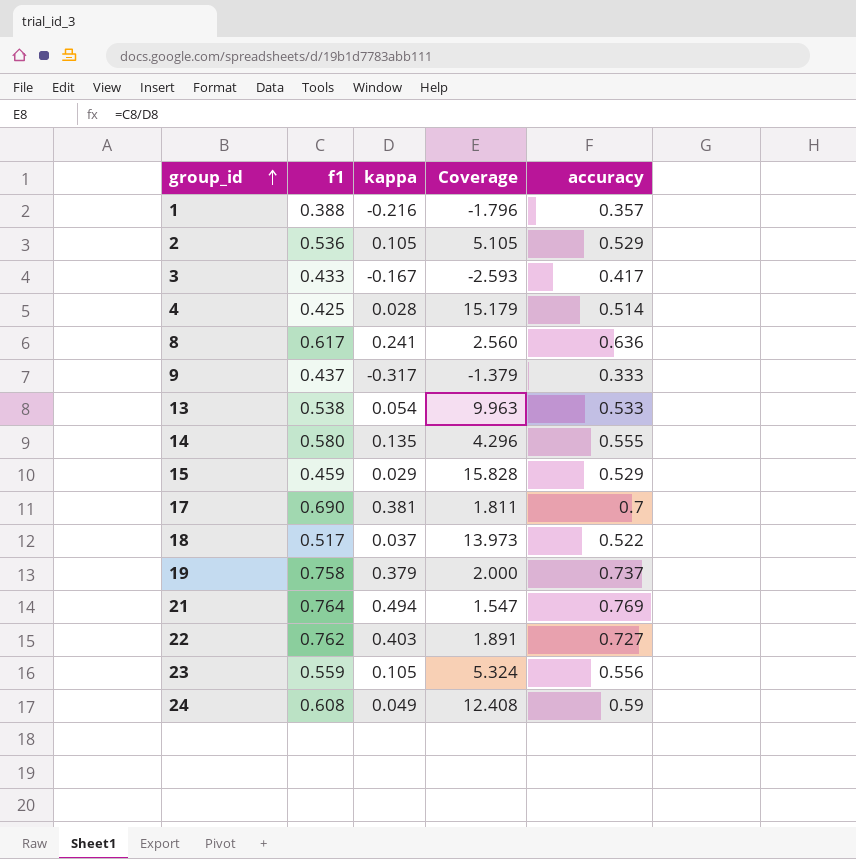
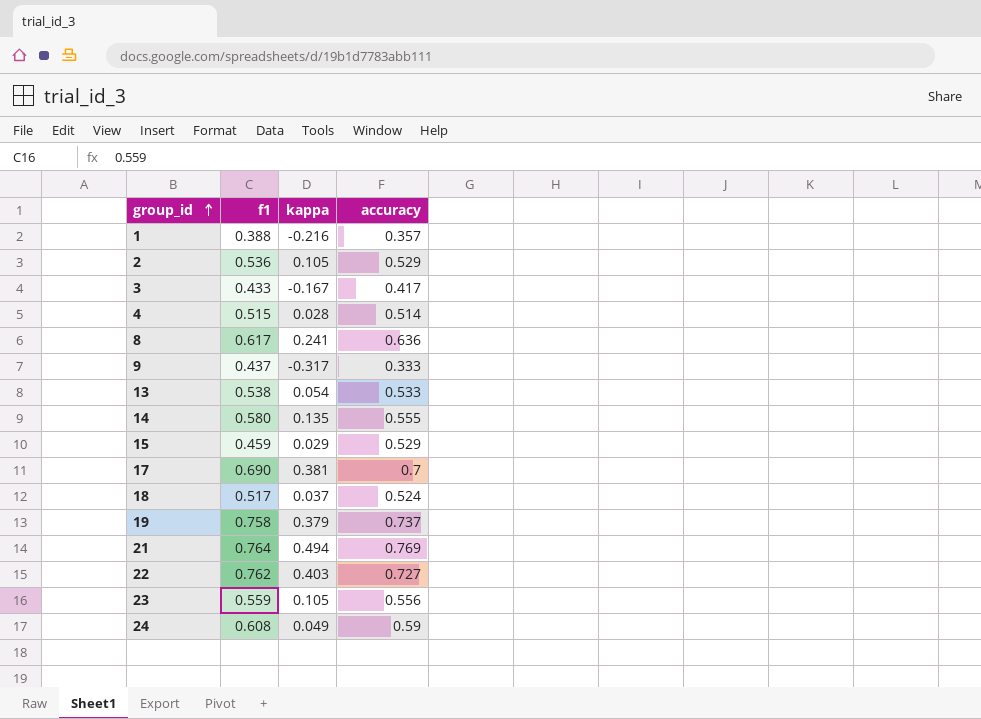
column Coverage | formula: [f1] / [kappa] -> none
4 | f1: 0.425 -> 0.515
18 | accuracy: 0.522 -> 0.524

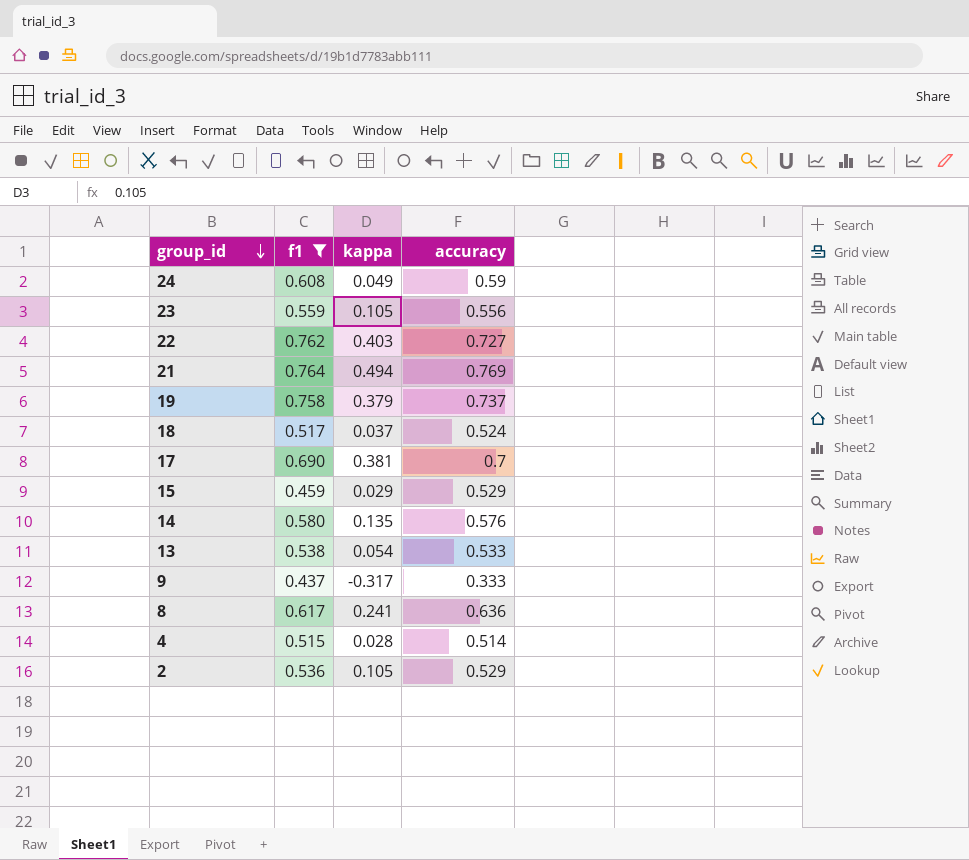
filter: none -> f1 >= 0.437
row order: group_id ascending -> group_id descending
14 | accuracy: 0.555 -> 0.576

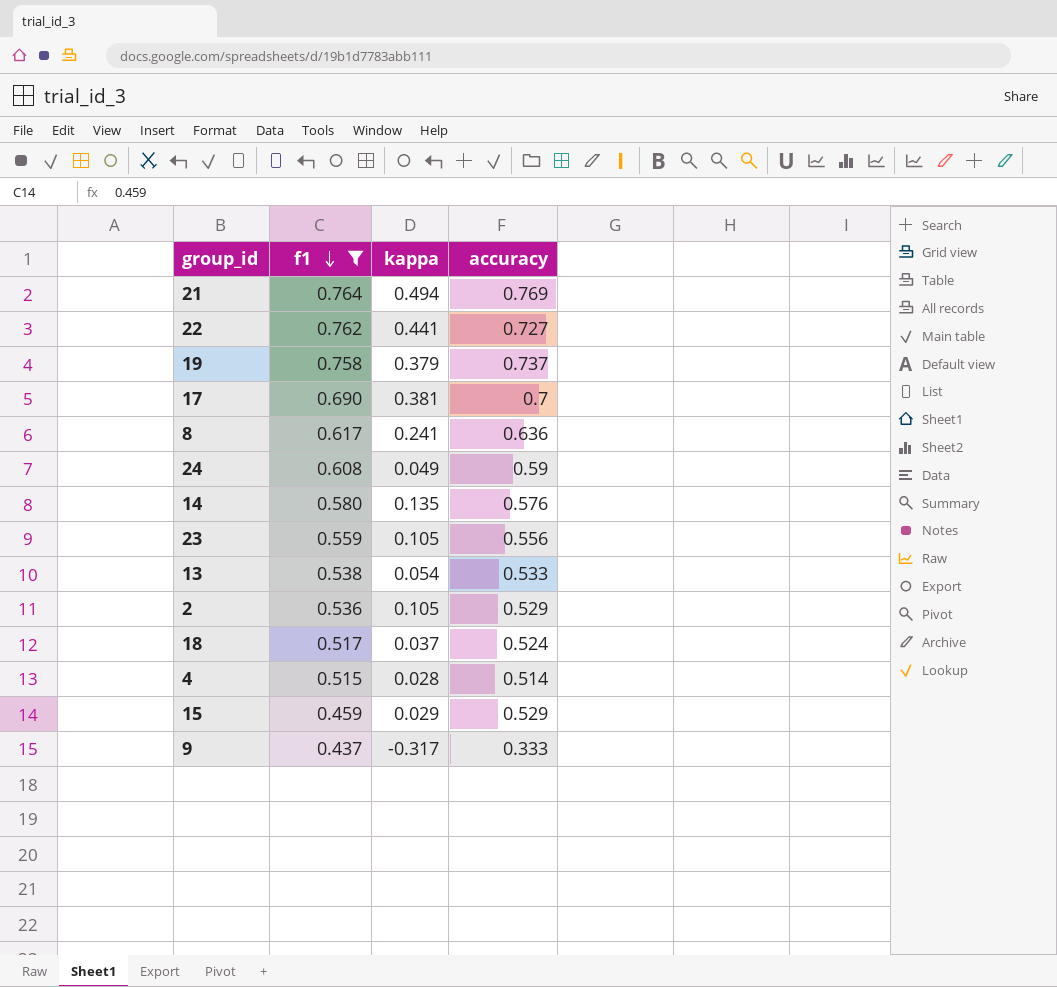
row order: group_id descending -> f1 descending
22 | kappa: 0.403 -> 0.441

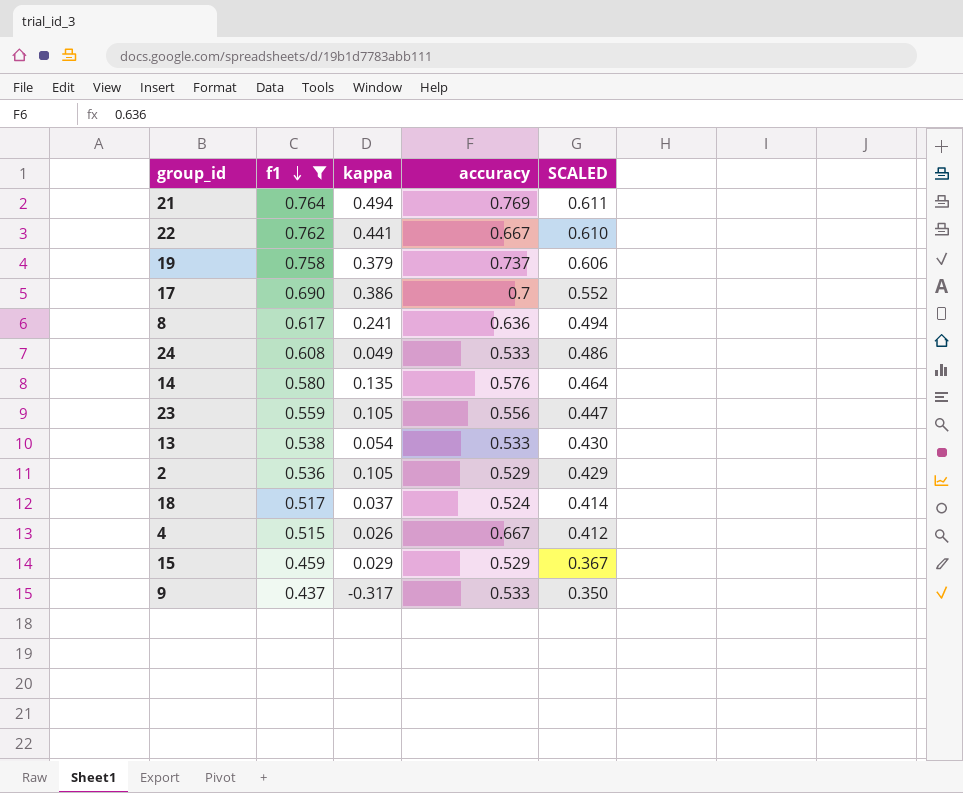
column SCALED | formula: none -> [f1] * 0.8
22 | accuracy: 0.727 -> 0.667
17 | kappa: 0.381 -> 0.386
24 | accuracy: 0.59 -> 0.533
4 | kappa: 0.028 -> 0.026
4 | accuracy: 0.514 -> 0.667
9 | accuracy: 0.333 -> 0.533

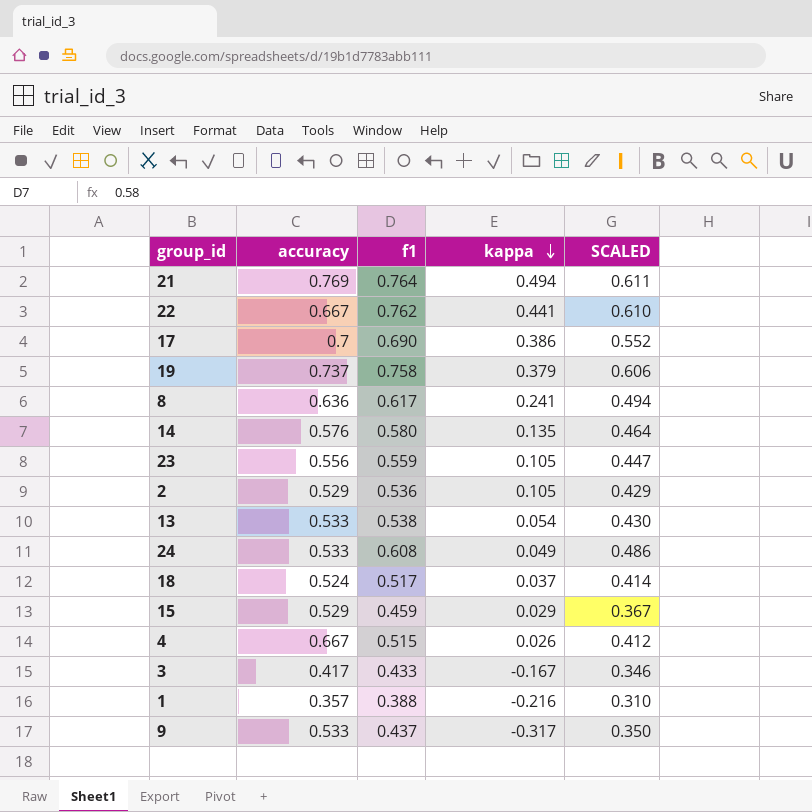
filter: f1 >= 0.437 -> none
row order: f1 descending -> kappa descending
column accuracy | position: 4 -> 2

